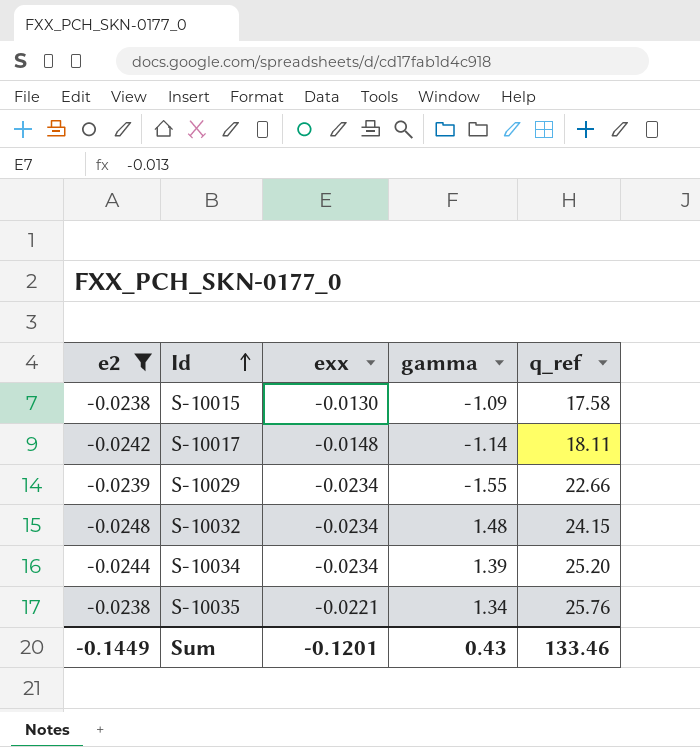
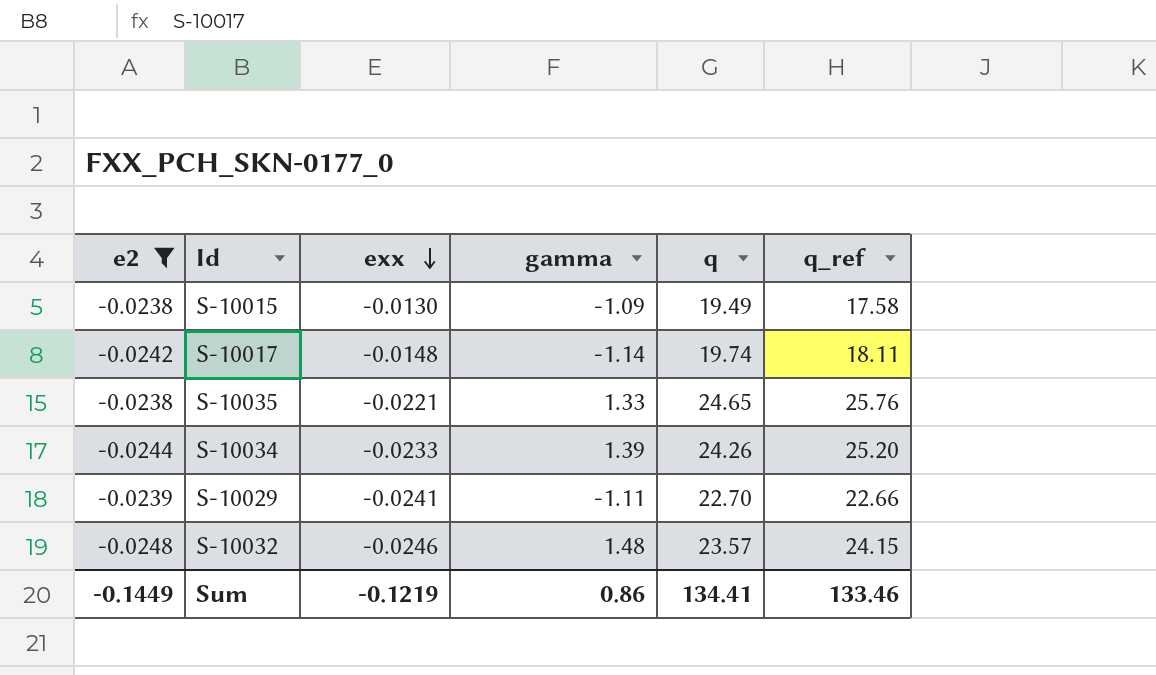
row order: Id ascending -> exx descending
column q | position: none -> 5
S-10035 | gamma: 1.34 -> 1.33
S-10034 | exx: -0.0234 -> -0.0233
S-10029 | exx: -0.0234 -> -0.0241
S-10029 | gamma: -1.55 -> -1.11
S-10032 | exx: -0.0234 -> -0.0246
Sum | exx: -0.1201 -> -0.1219
Sum | gamma: 0.43 -> 0.86

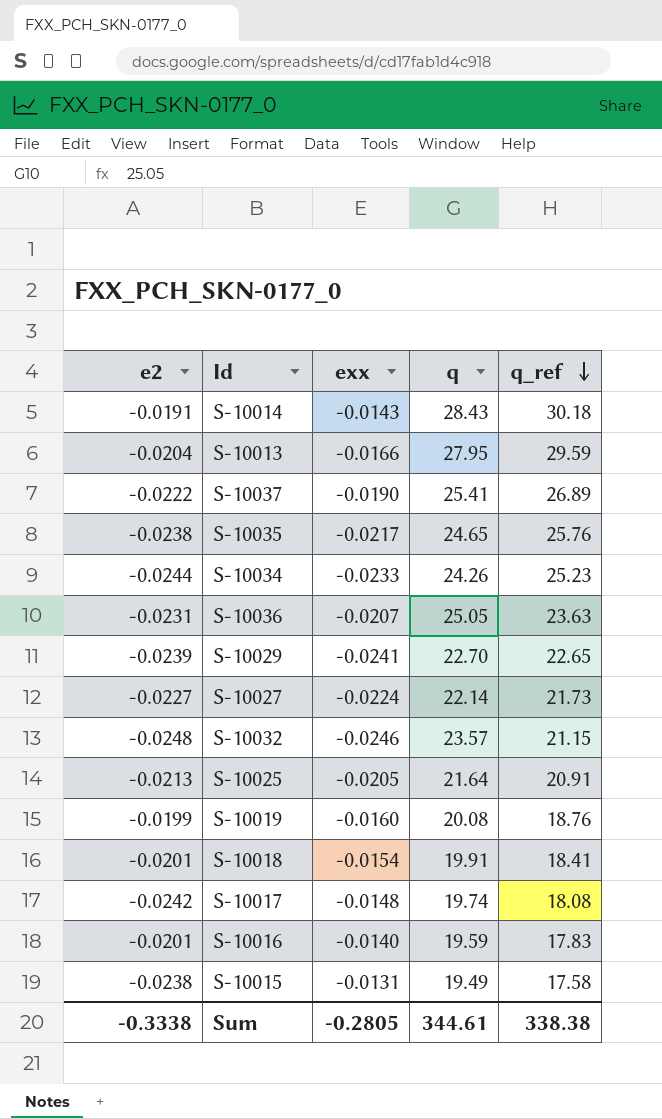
filter: e2 <= -0.0238 -> none
row order: exx descending -> q_ref descending
column gamma | position: 4 -> none
S-10035 | exx: -0.0221 -> -0.0217
S-10034 | q_ref: 25.20 -> 25.23
S-10029 | q_ref: 22.66 -> 22.65
S-10032 | q_ref: 24.15 -> 21.15
S-10017 | q_ref: 18.11 -> 18.08
S-10015 | exx: -0.0130 -> -0.0131
Sum | e2: -0.1449 -> -0.3338
Sum | exx: -0.1219 -> -0.2805
Sum | q: 134.41 -> 344.61
Sum | q_ref: 133.46 -> 338.38

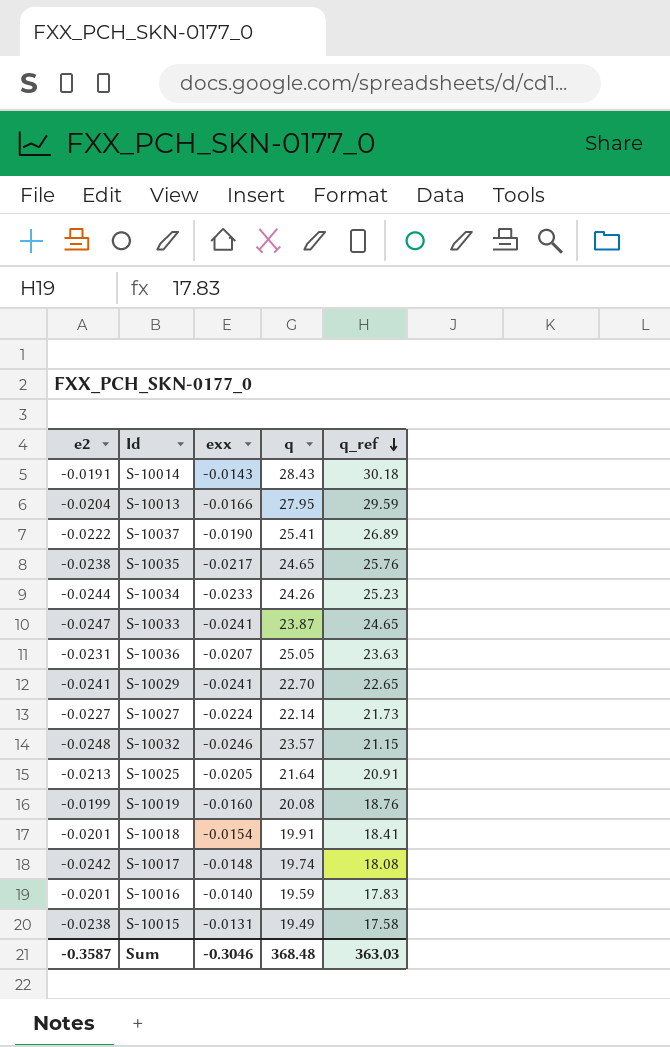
row S-10033: none -> -0.0247 | -0.0241 | 23.87 | 24.65
S-10029 | e2: -0.0239 -> -0.0241
Sum | e2: -0.3338 -> -0.3587
Sum | exx: -0.2805 -> -0.3046
Sum | q: 344.61 -> 368.48
Sum | q_ref: 338.38 -> 363.03

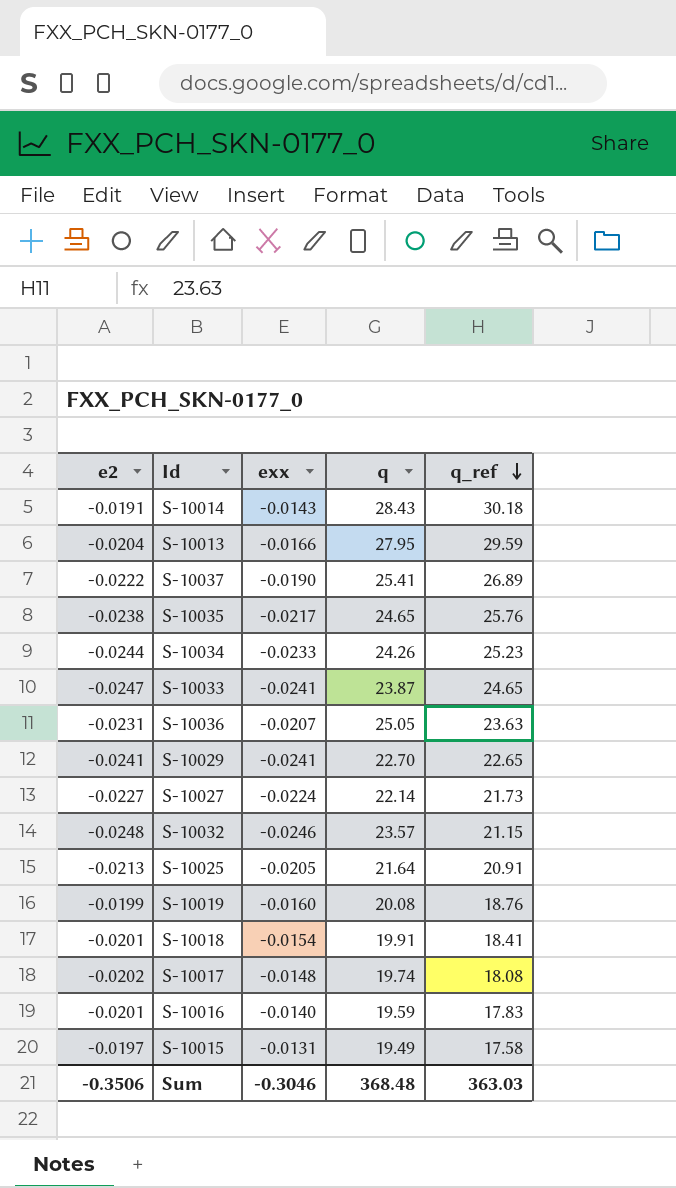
S-10017 | e2: -0.0242 -> -0.0202
S-10015 | e2: -0.0238 -> -0.0197
Sum | e2: -0.3587 -> -0.3506

